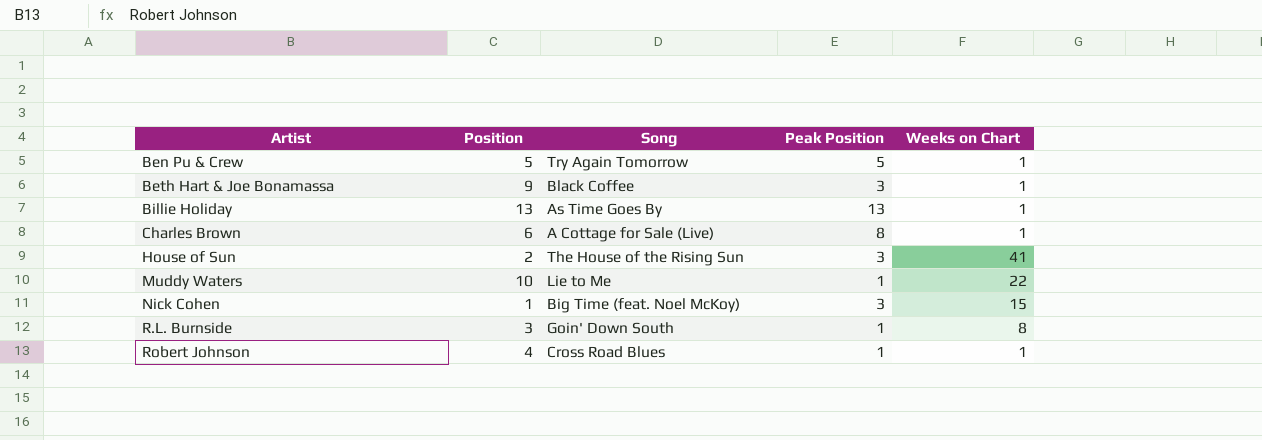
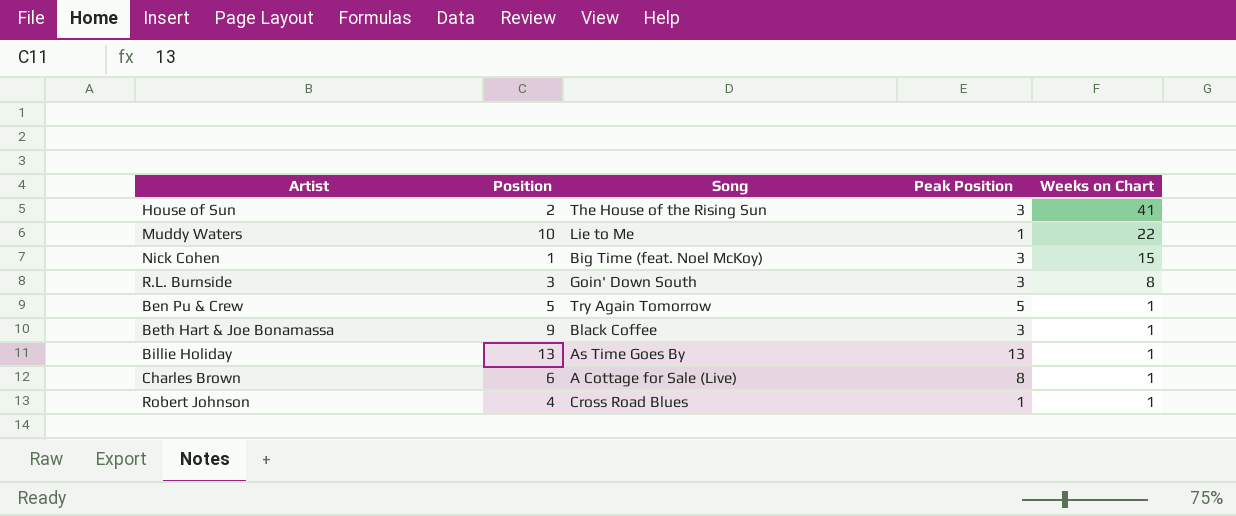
row order: Artist ascending -> Weeks on Chart descending
R.L. Burnside | Peak Position: 1 -> 3

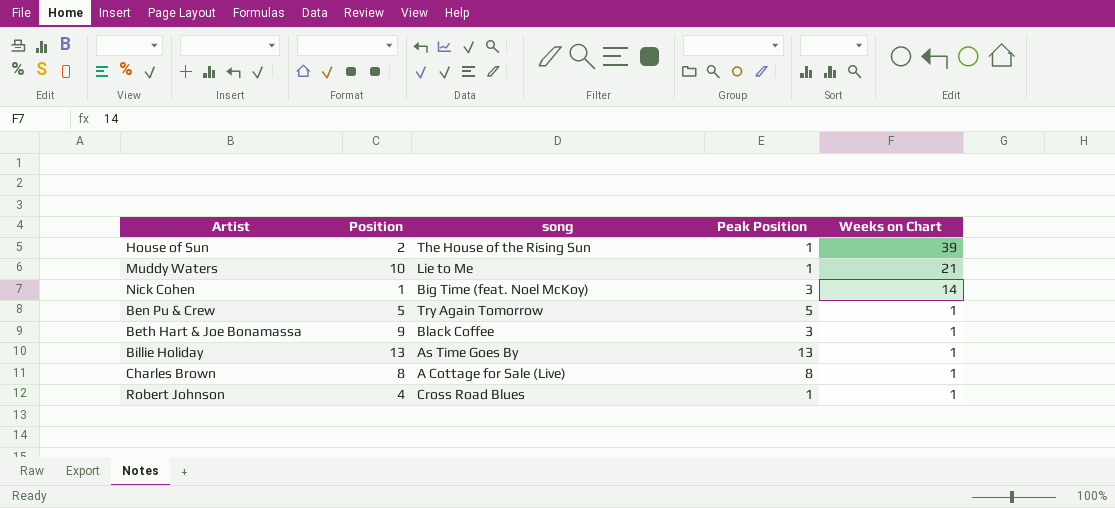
column name: Song -> song
row R.L. Burnside: 3 | Goin' Down South | 3 | 8 -> none
House of Sun | Peak Position: 3 -> 1
House of Sun | Weeks on Chart: 41 -> 39
Muddy Waters | Weeks on Chart: 22 -> 21
Nick Cohen | Weeks on Chart: 15 -> 14
Charles Brown | Position: 6 -> 8

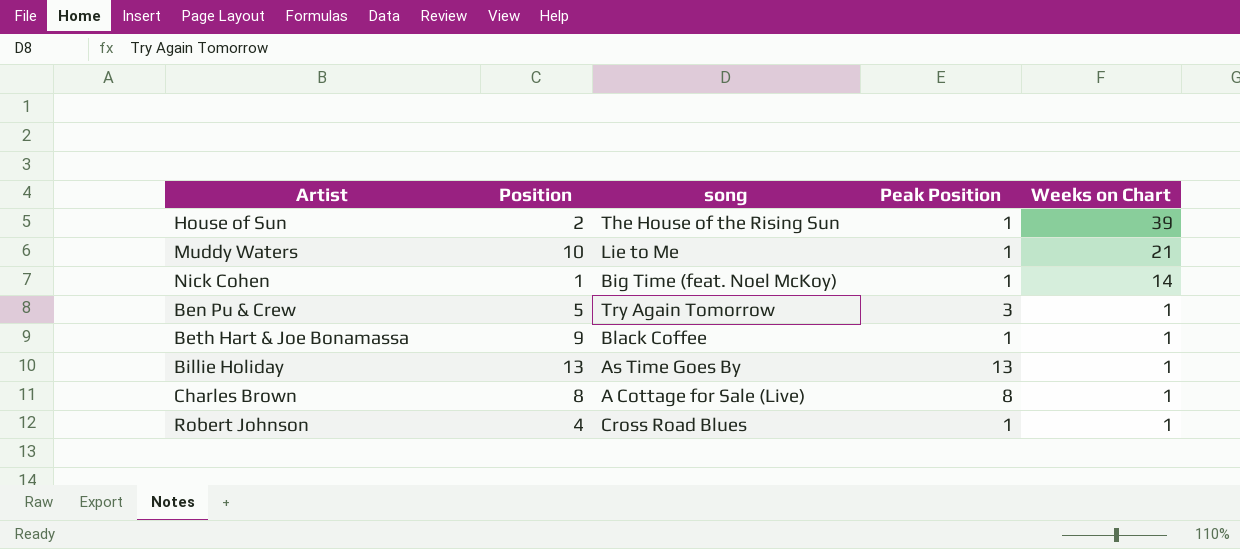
Nick Cohen | Peak Position: 3 -> 1
Ben Pu & Crew | Peak Position: 5 -> 3
Beth Hart & Joe Bonamassa | Peak Position: 3 -> 1

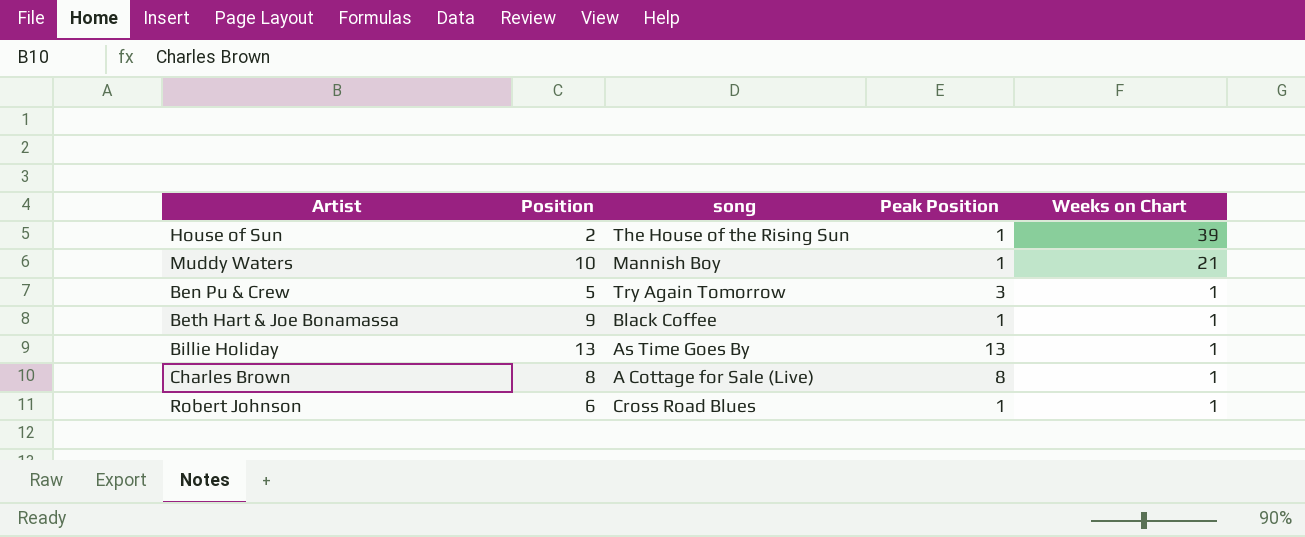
row Nick Cohen: 1 | Big Time (feat. Noel McKoy) | 1 | 14 -> none
Muddy Waters | song: Lie to Me -> Mannish Boy
Robert Johnson | Position: 4 -> 6

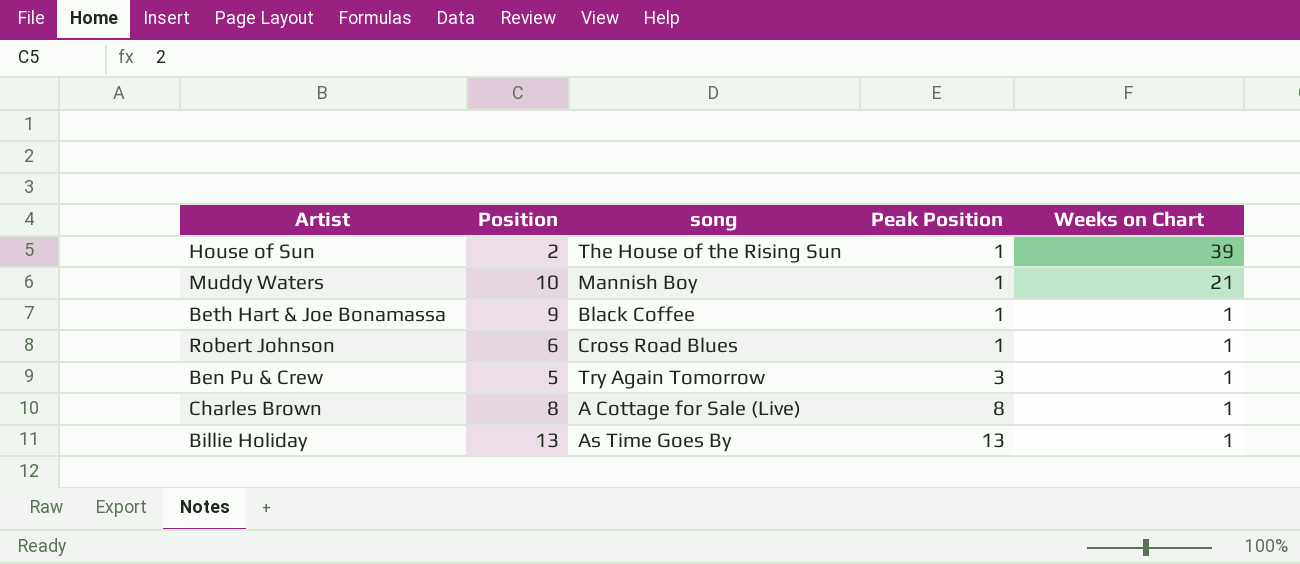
row order: Weeks on Chart descending -> Peak Position ascending

